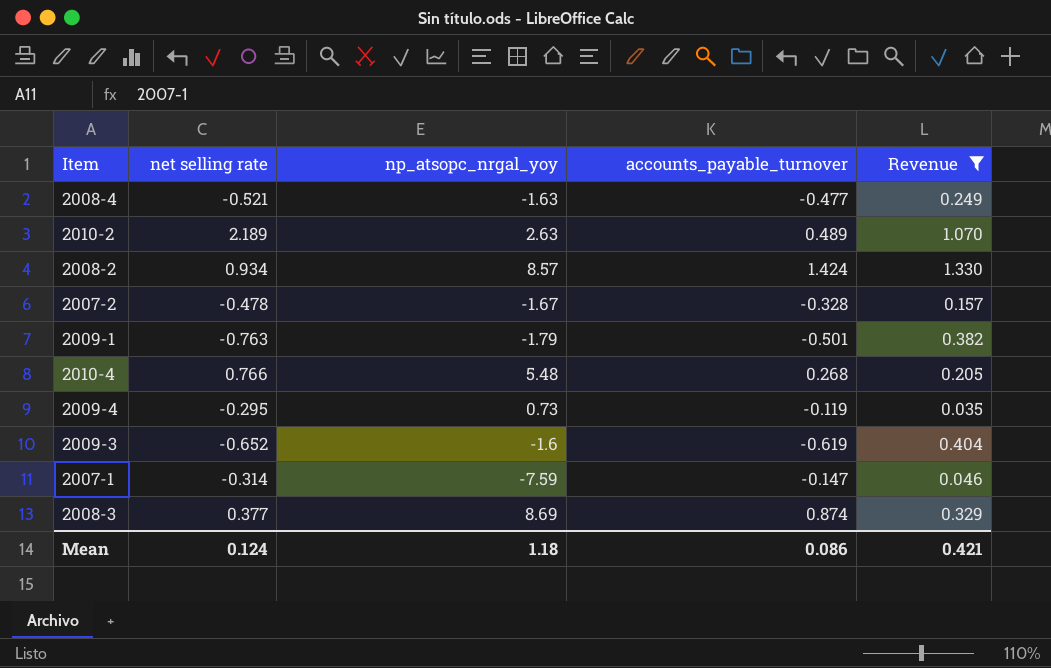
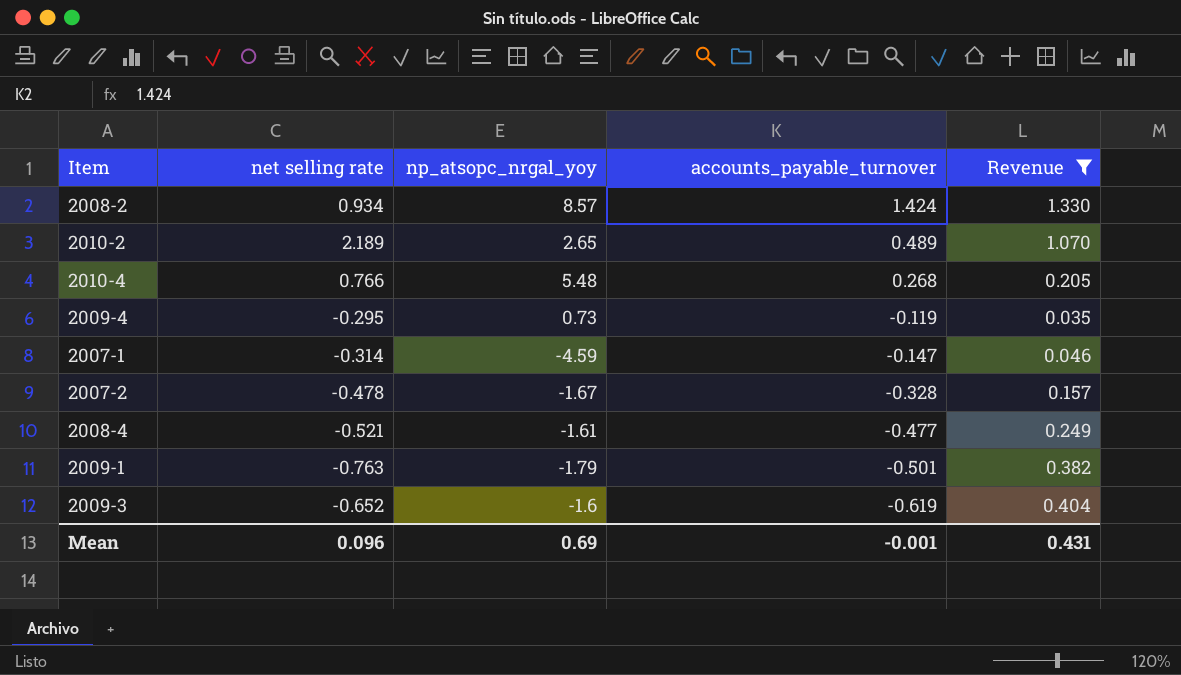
row order: none -> accounts_payable_turnover descending
row 2008-3: 0.377 | 8.69 | 0.874 | 0.329 -> none
2010-2 | np_atsopc_nrgal_yoy: 2.63 -> 2.65
2007-1 | np_atsopc_nrgal_yoy: -7.59 -> -4.59
2008-4 | np_atsopc_nrgal_yoy: -1.63 -> -1.61
Mean | net selling rate: 0.124 -> 0.096
Mean | np_atsopc_nrgal_yoy: 1.18 -> 0.69
Mean | accounts_payable_turnover: 0.086 -> -0.001
Mean | Revenue: 0.421 -> 0.431

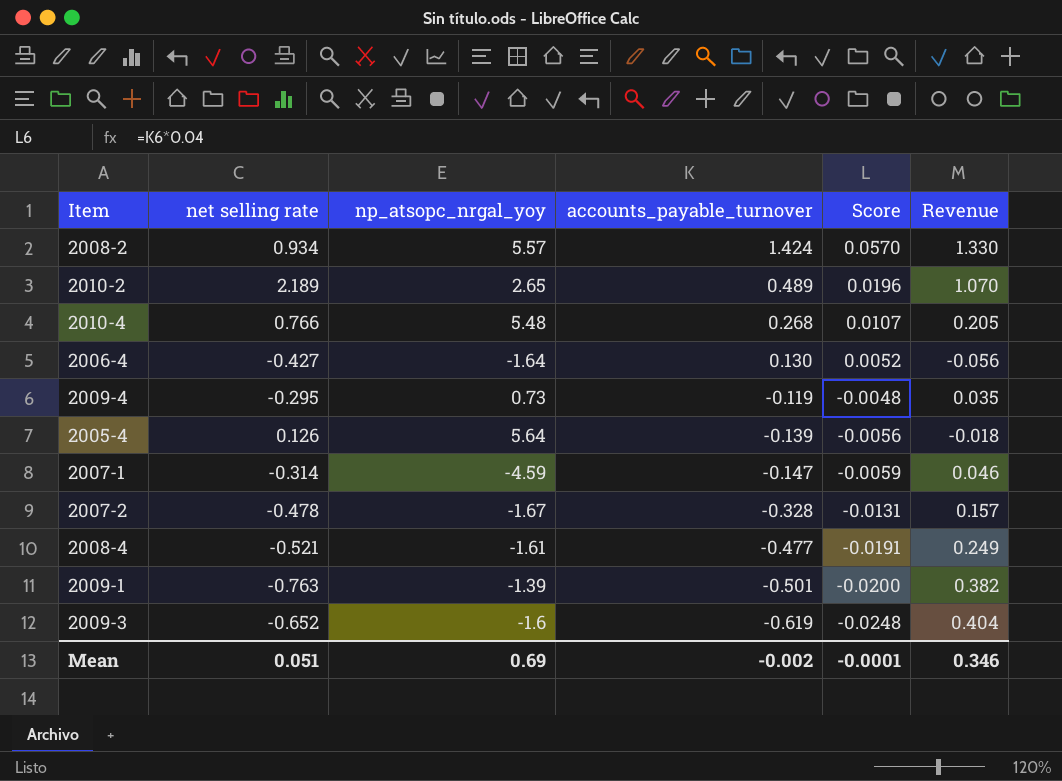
filter: Revenue >= 0.035 -> none
column Score | formula: none -> [accounts_payable_turnover] * 0.04
2008-2 | np_atsopc_nrgal_yoy: 8.57 -> 5.57
2009-1 | np_atsopc_nrgal_yoy: -1.79 -> -1.39
Mean | net selling rate: 0.096 -> 0.051
Mean | accounts_payable_turnover: -0.001 -> -0.002
Mean | Revenue: 0.431 -> 0.346

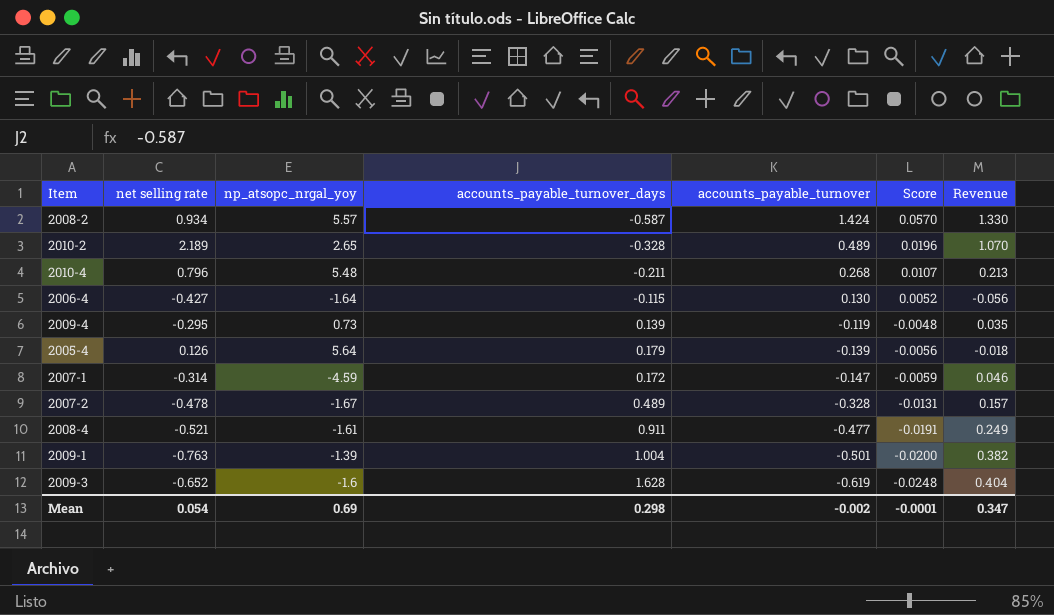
column accounts_payable_turnover_days | position: none -> 4
2010-4 | net selling rate: 0.766 -> 0.796
2010-4 | Revenue: 0.205 -> 0.213
Mean | net selling rate: 0.051 -> 0.054
Mean | Revenue: 0.346 -> 0.347

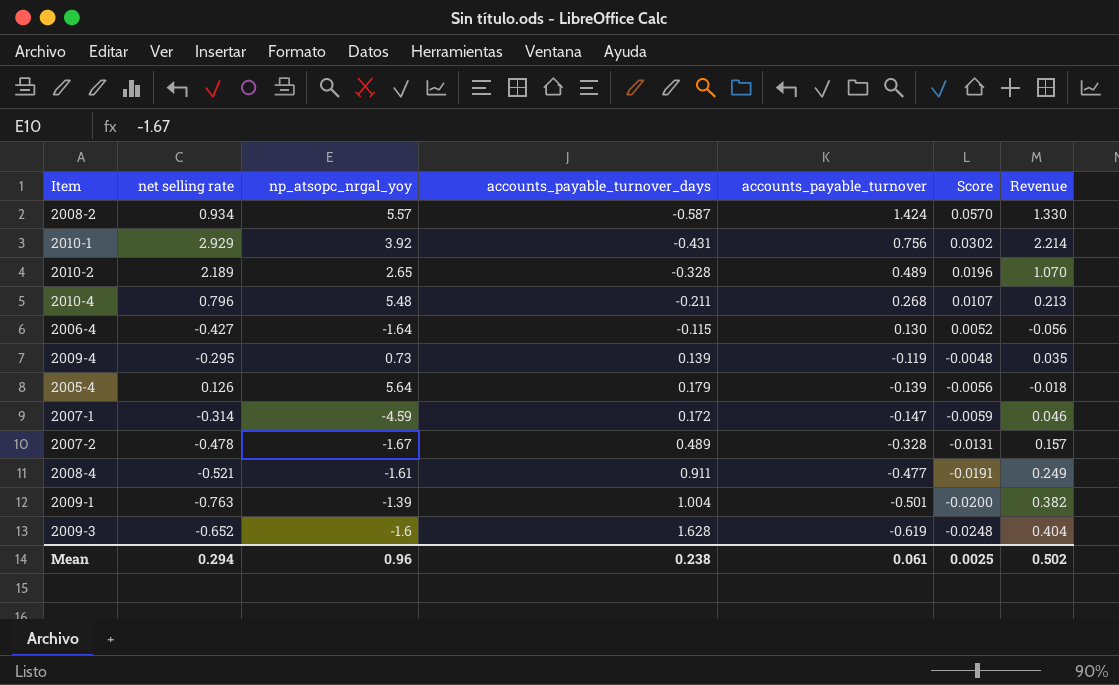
row 2010-1: none -> 2.929 | 3.92 | -0.431 | 0.756 | 0.0302 | 2.214
Mean | net selling rate: 0.054 -> 0.294
Mean | np_atsopc_nrgal_yoy: 0.69 -> 0.96
Mean | accounts_payable_turnover_days: 0.298 -> 0.238
Mean | accounts_payable_turnover: -0.002 -> 0.061
Mean | Score: -0.0001 -> 0.0025
Mean | Revenue: 0.347 -> 0.502

